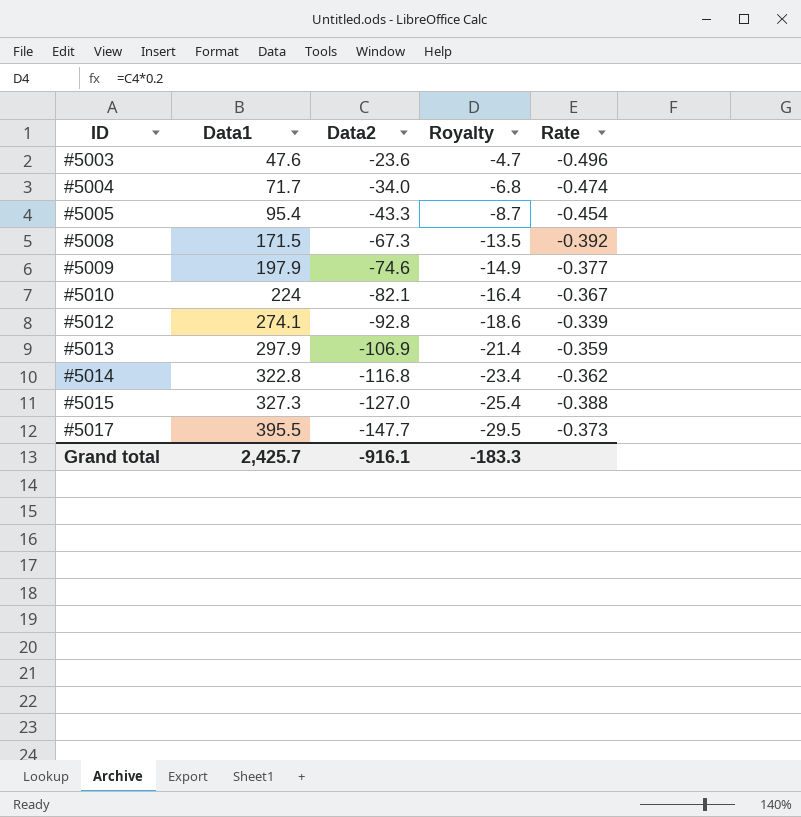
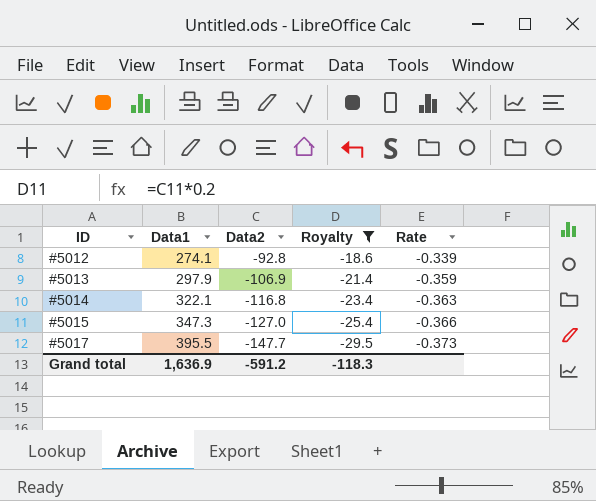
filter: none -> Royalty <= -18.6
#5014 | Data1: 322.8 -> 322.1
#5014 | Rate: -0.362 -> -0.363
#5015 | Data1: 327.3 -> 347.3
#5015 | Rate: -0.388 -> -0.366
Grand total | Data1: 2,425.7 -> 1,636.9
Grand total | Data2: -916.1 -> -591.2
Grand total | Royalty: -183.3 -> -118.3

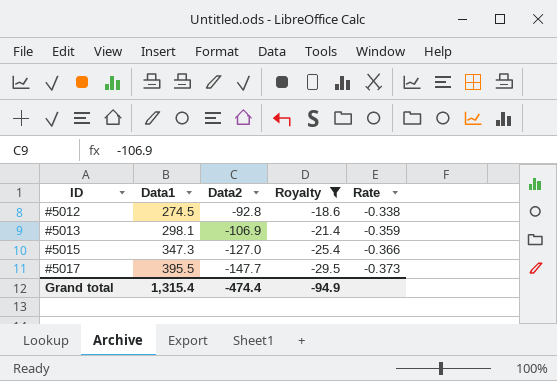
row #5014: 322.1 | -116.8 | -23.4 | -0.363 -> none
#5012 | Data1: 274.1 -> 274.5
#5012 | Rate: -0.339 -> -0.338
#5013 | Data1: 297.9 -> 298.1
Grand total | Data1: 1,636.9 -> 1,315.4
Grand total | Data2: -591.2 -> -474.4
Grand total | Royalty: -118.3 -> -94.9

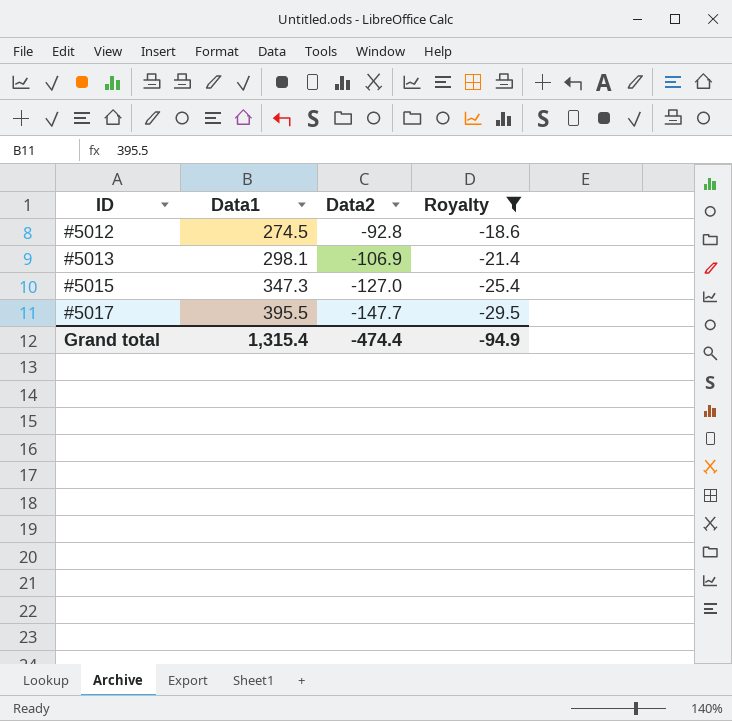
column Rate | formula: [Data2] / [Data1] -> none

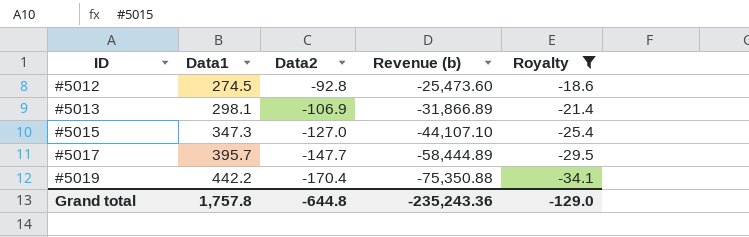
column Revenue (b) | formula: none -> [Data1] * [Data2]
#5017 | Data1: 395.5 -> 395.7
row #5019: none -> 442.2 | -170.4 | -75,350.88 | -34.1
Grand total | Data1: 1,315.4 -> 1,757.8
Grand total | Data2: -474.4 -> -644.8
Grand total | Royalty: -94.9 -> -129.0

